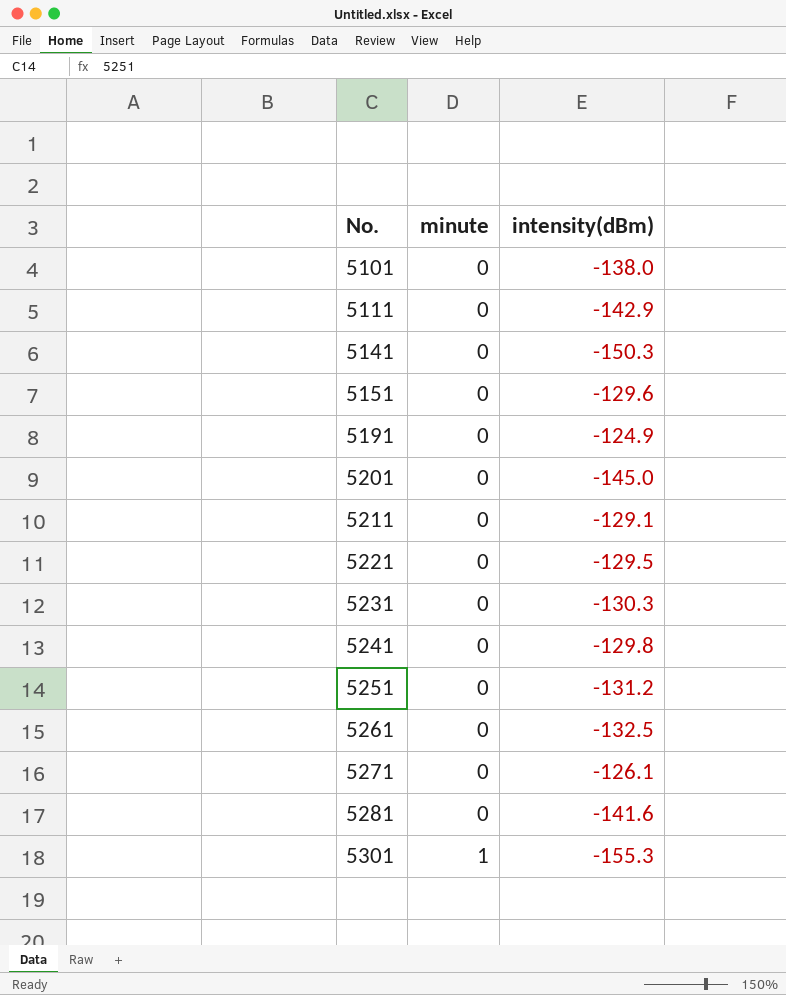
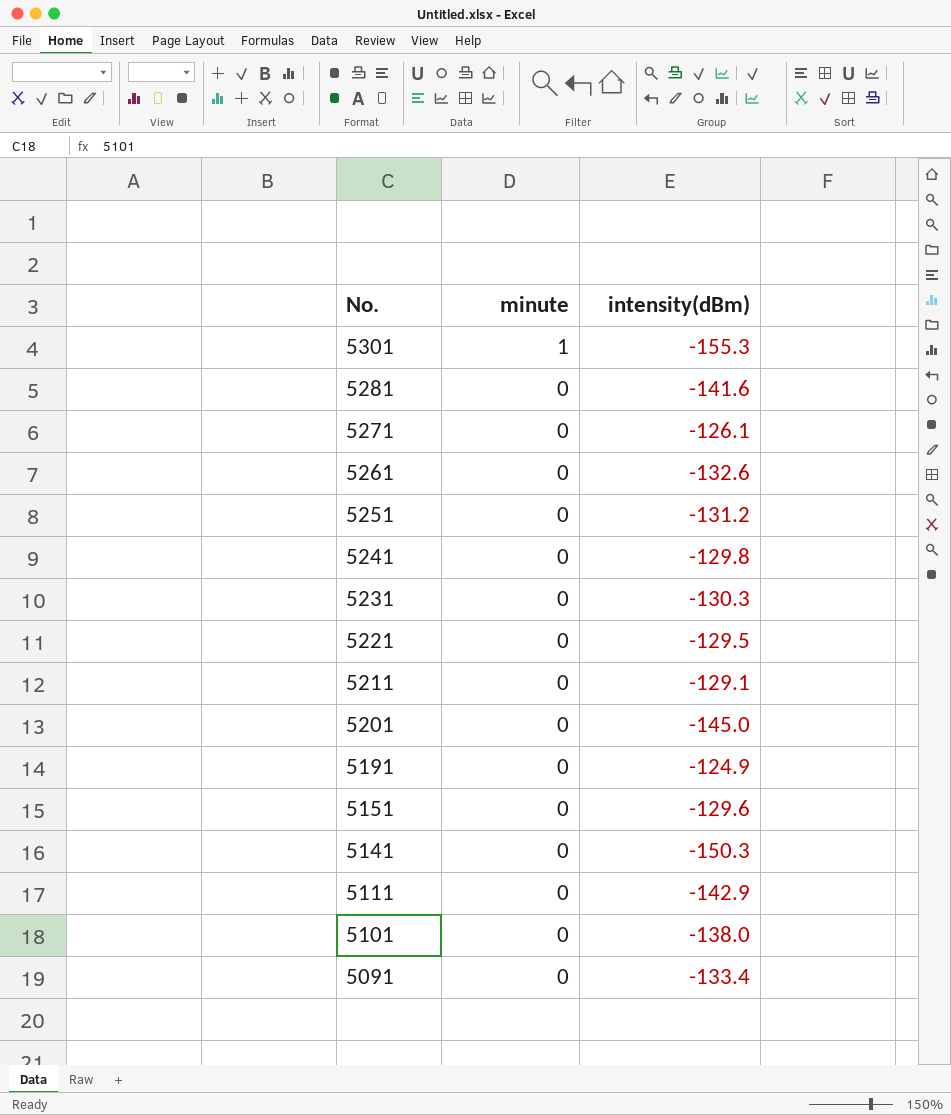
row order: No. ascending -> No. descending
5261 | intensity(dBm): -132.5 -> -132.6
row 5091: none -> 0 | -133.4

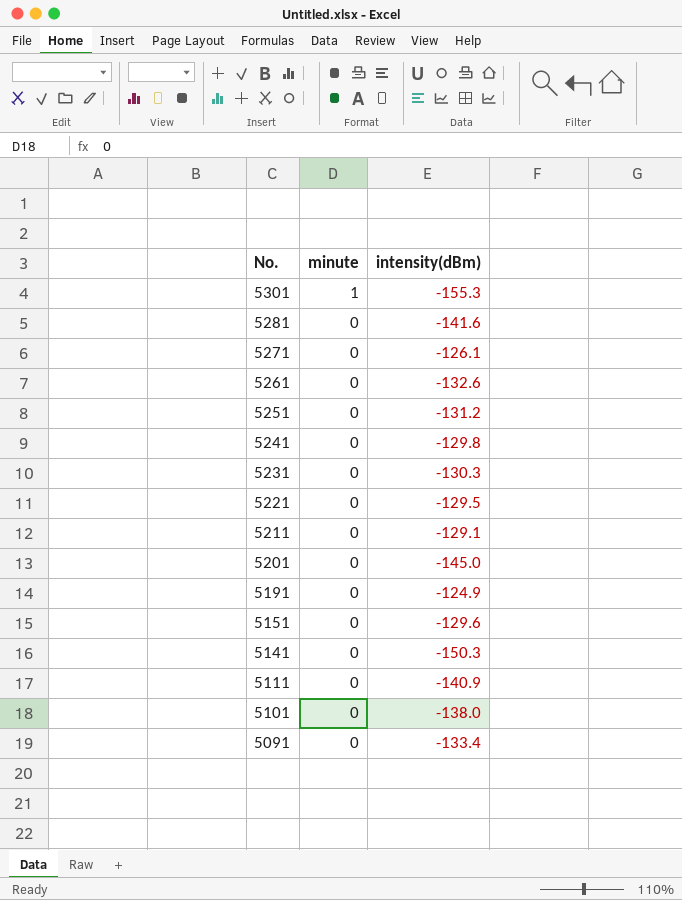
5111 | intensity(dBm): -142.9 -> -140.9

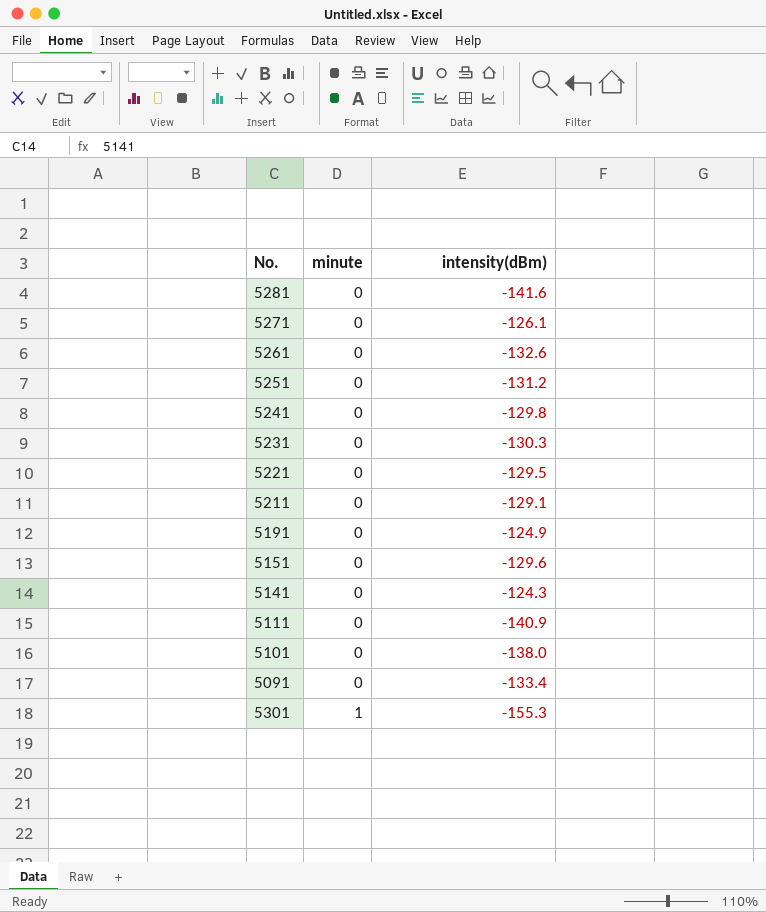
row order: No. descending -> minute ascending
row 5201: 0 | -145.0 -> none
5141 | intensity(dBm): -150.3 -> -124.3

